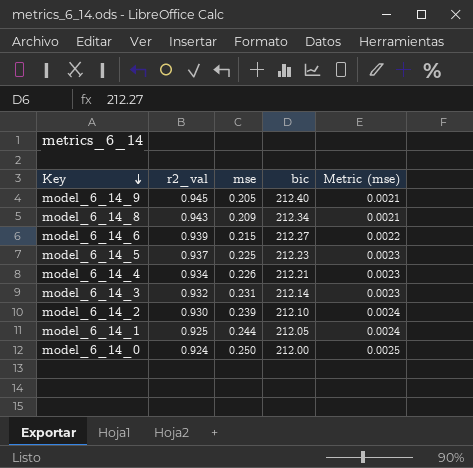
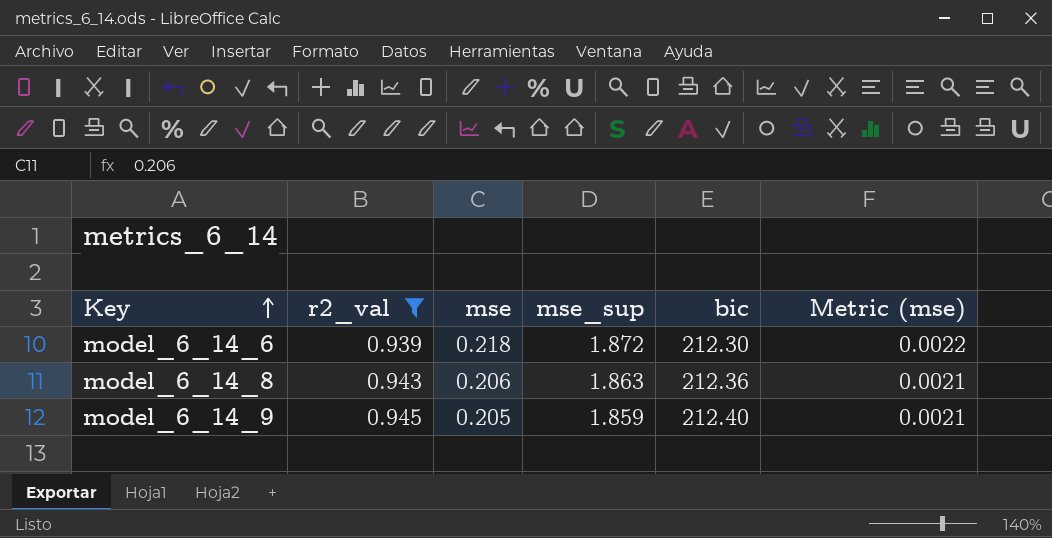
filter: none -> r2_val >= 0.939
row order: Key descending -> Key ascending
column mse_sup | position: none -> 4
model_6_14_6 | mse: 0.215 -> 0.218
model_6_14_6 | bic: 212.27 -> 212.30
model_6_14_8 | mse: 0.209 -> 0.206
model_6_14_8 | bic: 212.34 -> 212.36

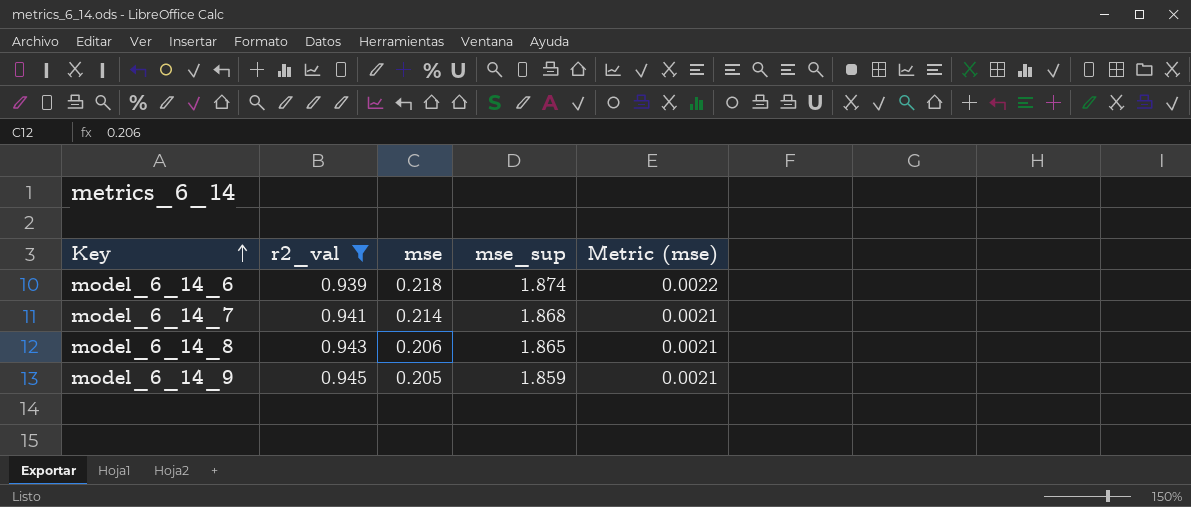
column bic | position: 5 -> none
model_6_14_6 | mse_sup: 1.872 -> 1.874
row model_6_14_7: none -> 0.941 | 0.214 | 1.868 | 0.0021
model_6_14_8 | mse_sup: 1.863 -> 1.865

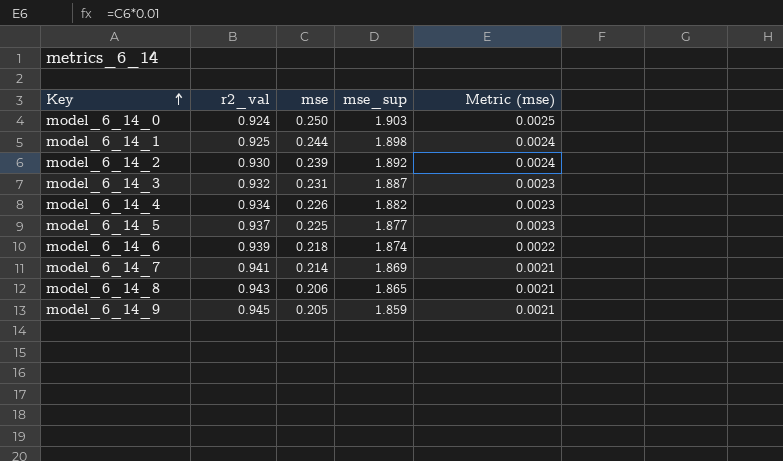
filter: r2_val >= 0.939 -> none
model_6_14_7 | mse_sup: 1.868 -> 1.869

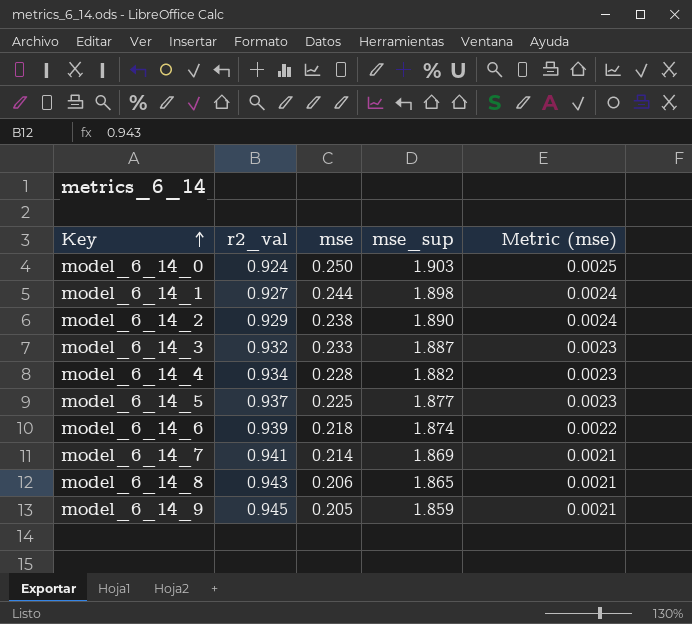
model_6_14_1 | r2_val: 0.925 -> 0.927
model_6_14_2 | r2_val: 0.930 -> 0.929
model_6_14_2 | mse: 0.239 -> 0.238
model_6_14_2 | mse_sup: 1.892 -> 1.890
model_6_14_3 | mse: 0.231 -> 0.233
model_6_14_4 | mse: 0.226 -> 0.228

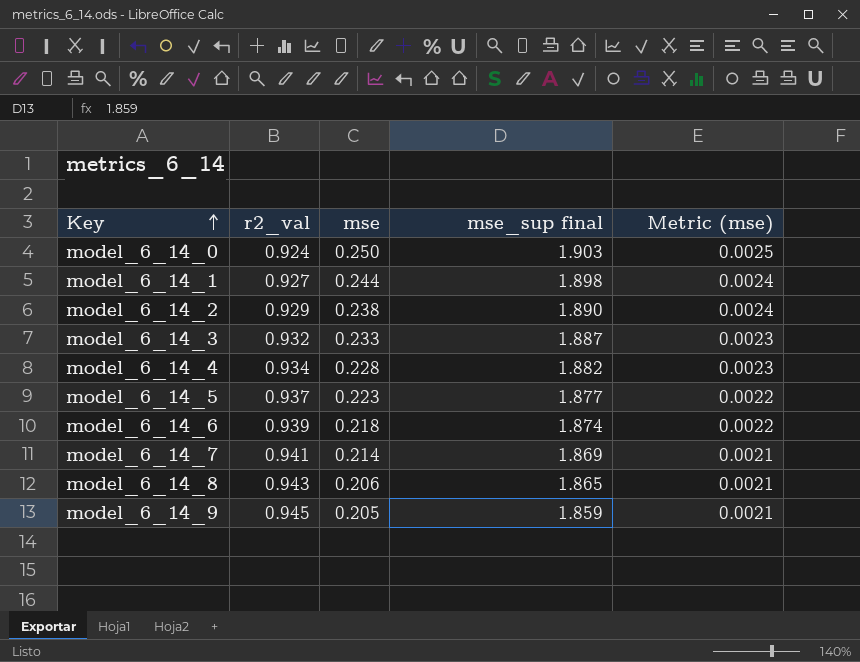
column name: mse_sup -> mse_sup final
model_6_14_5 | mse: 0.225 -> 0.223
model_6_14_5 | Metric (mse): 0.0023 -> 0.0022

